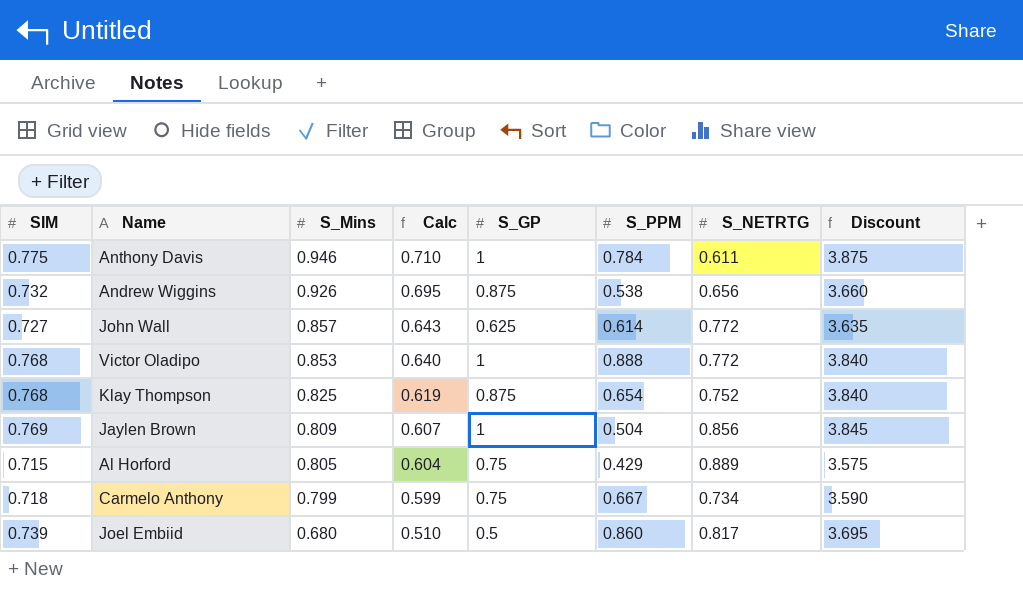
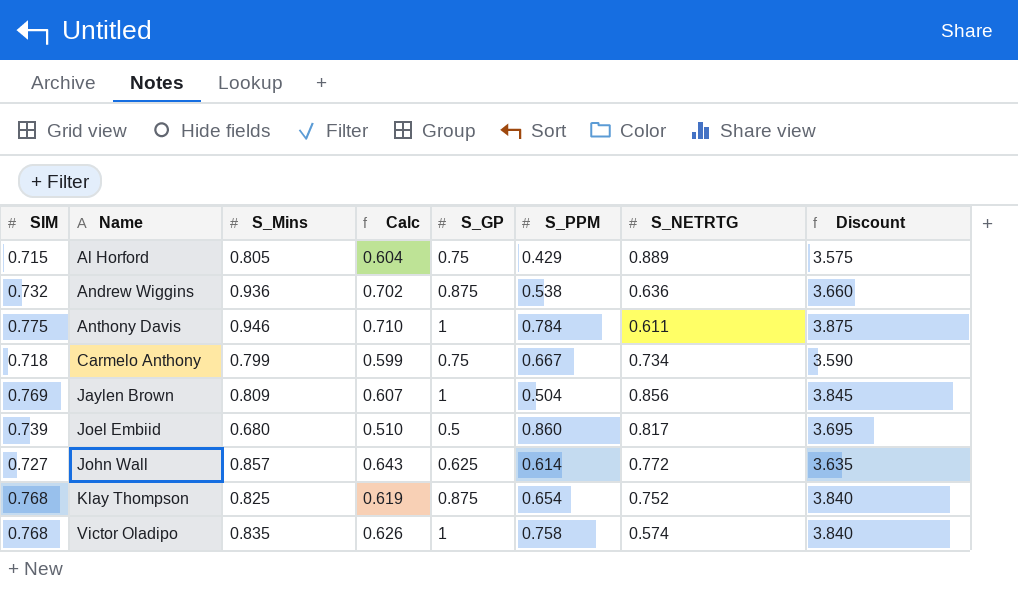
row order: S_Mins descending -> Name ascending
Andrew Wiggins | S_Mins: 0.926 -> 0.936
Andrew Wiggins | Calc: 0.695 -> 0.702
Andrew Wiggins | S_NETRTG: 0.656 -> 0.636
Victor Oladipo | S_Mins: 0.853 -> 0.835
Victor Oladipo | Calc: 0.640 -> 0.626
Victor Oladipo | S_PPM: 0.888 -> 0.758
Victor Oladipo | S_NETRTG: 0.772 -> 0.574

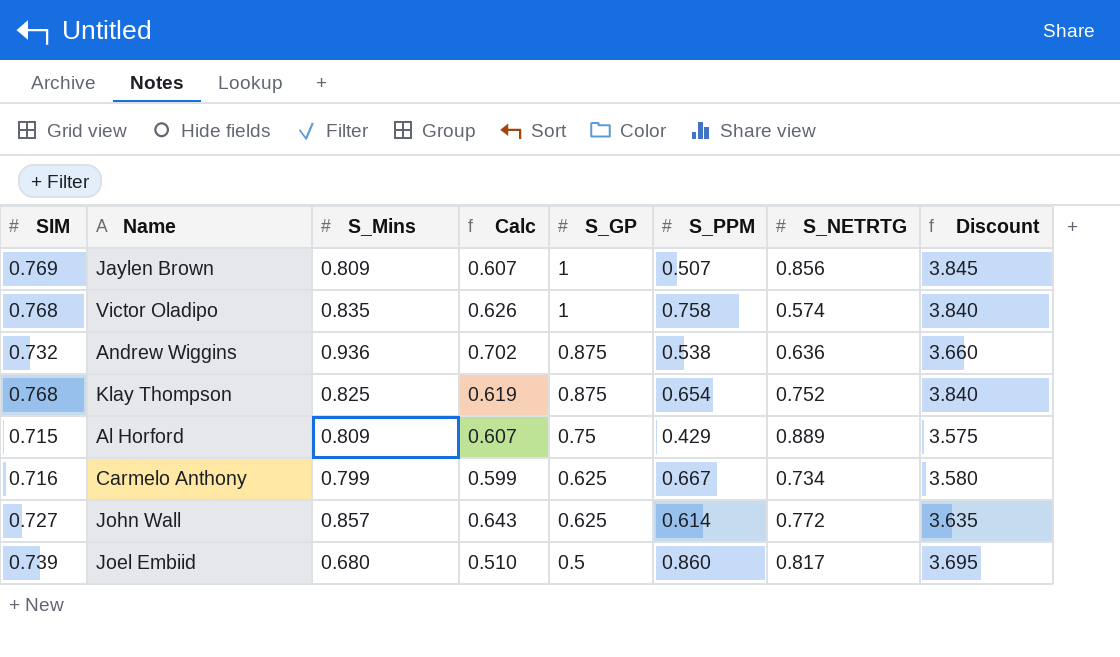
row order: Name ascending -> S_GP descending
row Anthony Davis: 0.775 | 0.946 | 0.710 | 1 | 0.784 | 0.611 | 3.875 -> none
Jaylen Brown | S_PPM: 0.504 -> 0.507
Al Horford | S_Mins: 0.805 -> 0.809
Al Horford | Calc: 0.604 -> 0.607
Carmelo Anthony | SIM: 0.718 -> 0.716
Carmelo Anthony | S_GP: 0.75 -> 0.625
Carmelo Anthony | Discount: 3.590 -> 3.580

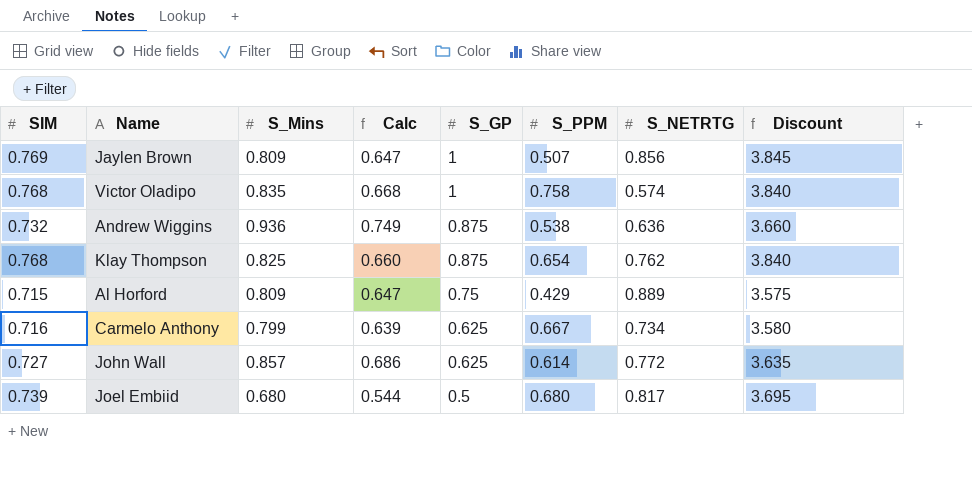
column Calc | formula: [S_Mins] * 0.75 -> [S_Mins] * 0.8
Klay Thompson | S_NETRTG: 0.752 -> 0.762
Joel Embiid | S_PPM: 0.860 -> 0.680

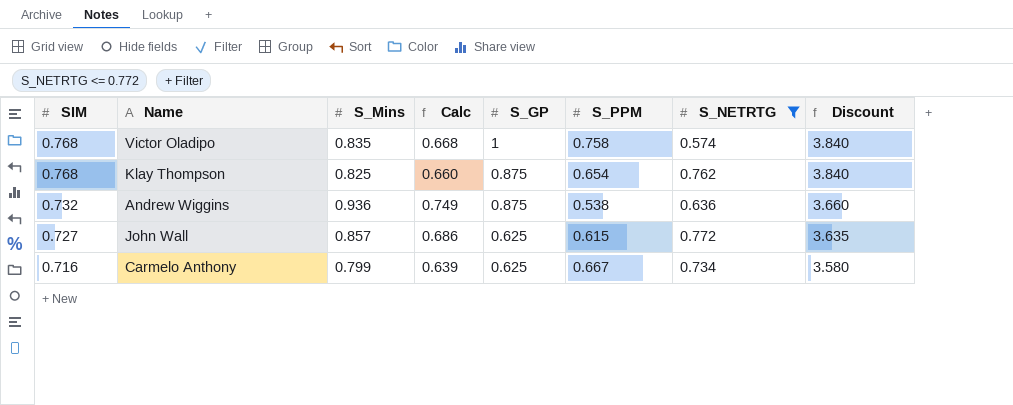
filter: none -> S_NETRTG <= 0.772
row order: S_GP descending -> SIM descending
John Wall | S_PPM: 0.614 -> 0.615

